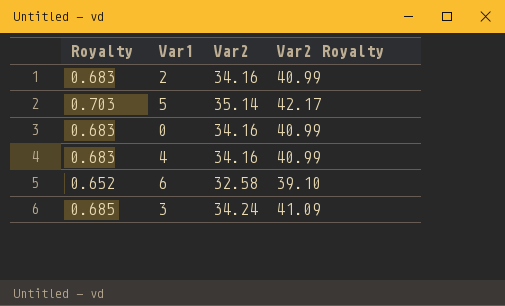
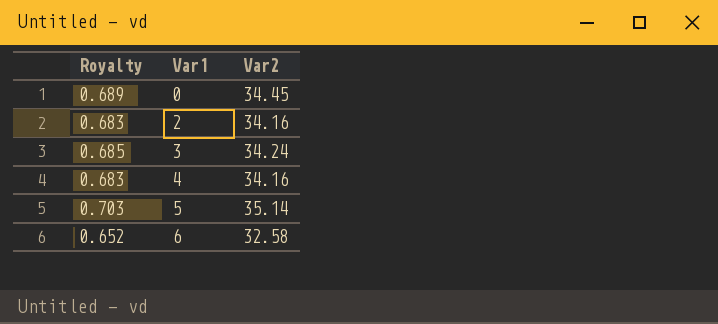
row order: none -> Var1 ascending
column Var2 Royalty | formula: [Var2] * 1.2 -> none
0 | Royalty: 0.683 -> 0.689
0 | Var2: 34.16 -> 34.45

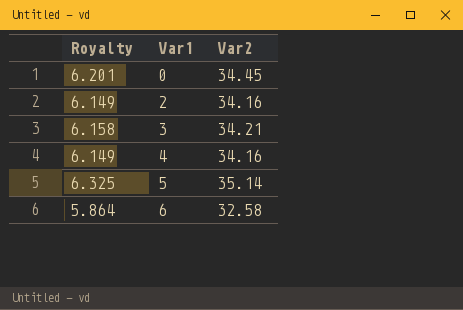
column Royalty | formula: [Var2] * 0.02 -> [Var2] * 0.18
3 | Var2: 34.24 -> 34.21

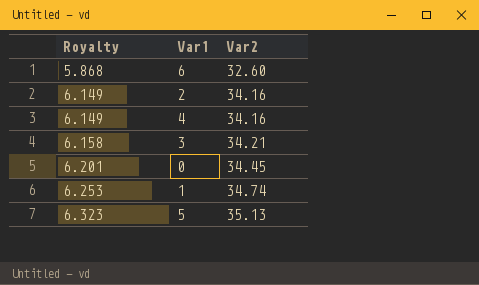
row order: Var1 ascending -> Royalty ascending
6 | Royalty: 5.864 -> 5.868
6 | Var2: 32.58 -> 32.60
row 1: none -> 6.253 | 34.74
5 | Royalty: 6.325 -> 6.323
5 | Var2: 35.14 -> 35.13

